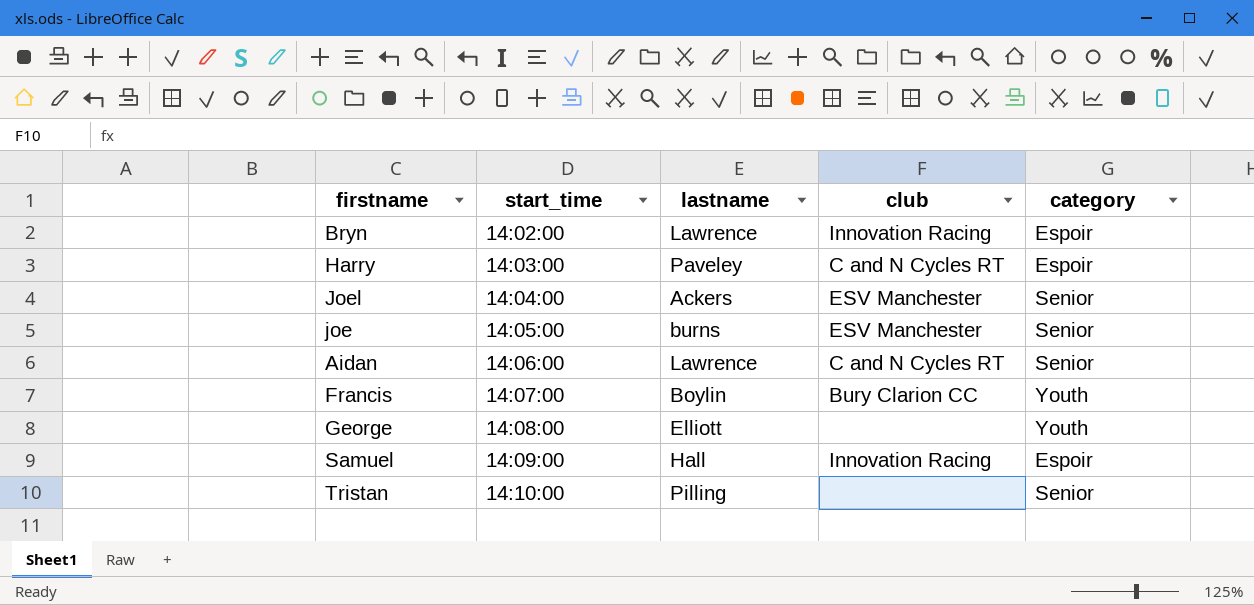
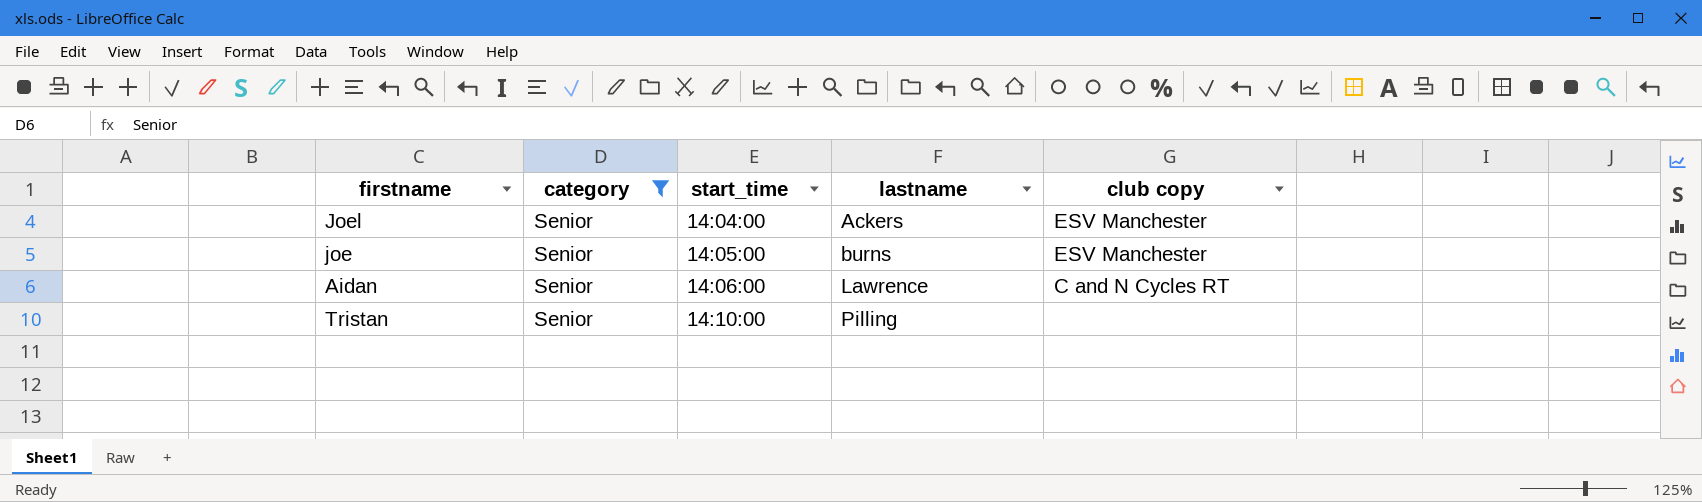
filter: none -> category = Senior
column category | position: 5 -> 2
column name: club -> club copy

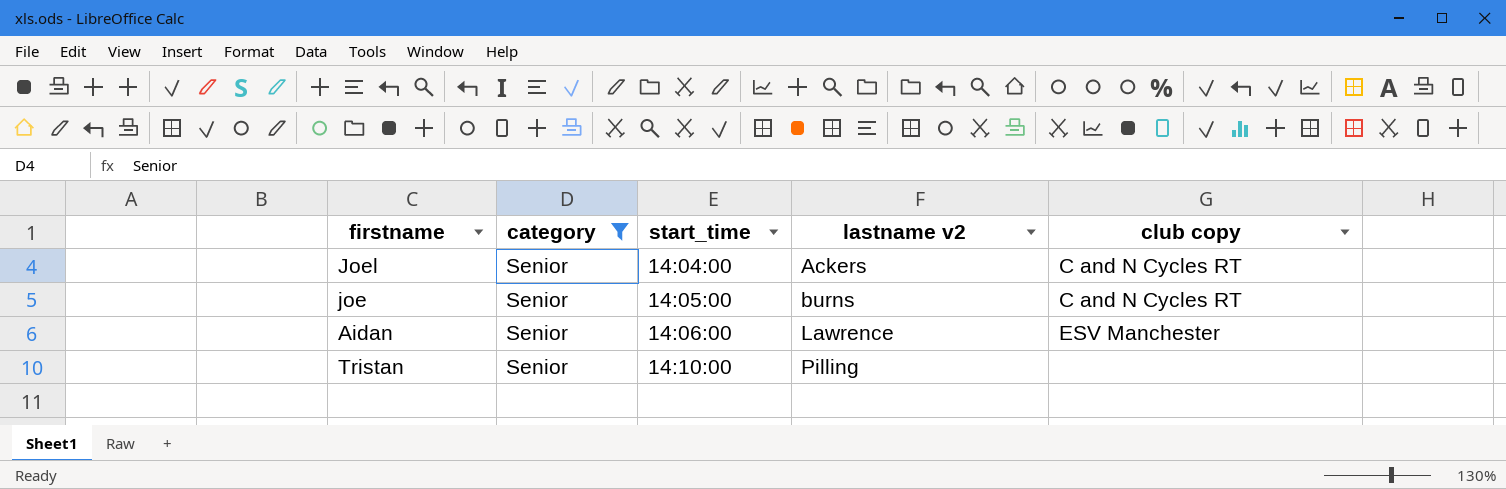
column name: lastname -> lastname v2
Joel | club copy: ESV Manchester -> C and N Cycles RT
joe | club copy: ESV Manchester -> C and N Cycles RT
Aidan | club copy: C and N Cycles RT -> ESV Manchester

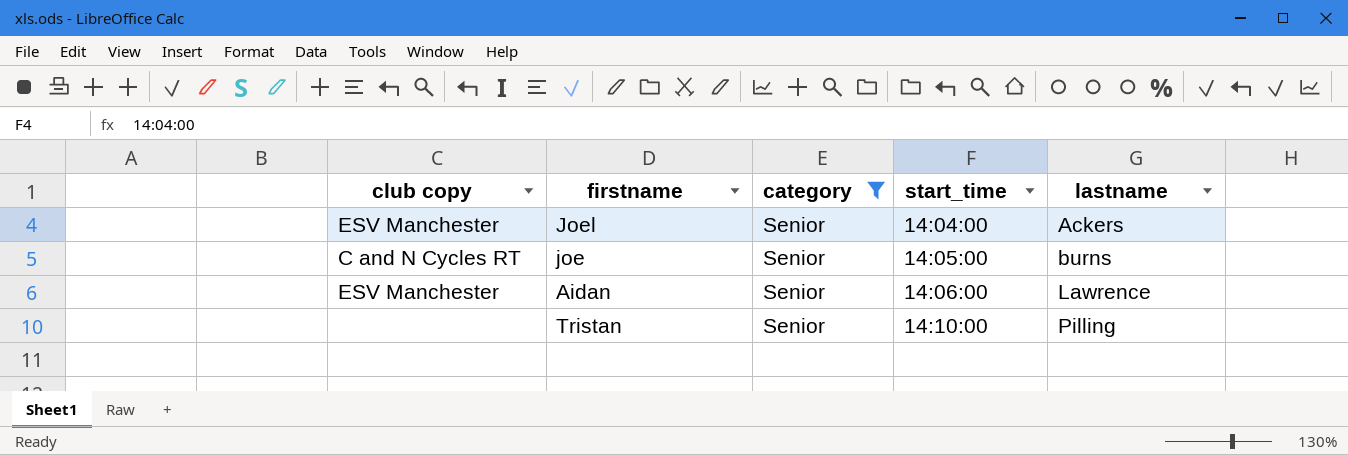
column club copy | position: 5 -> 1
column name: lastname v2 -> lastname
Joel | club copy: C and N Cycles RT -> ESV Manchester

